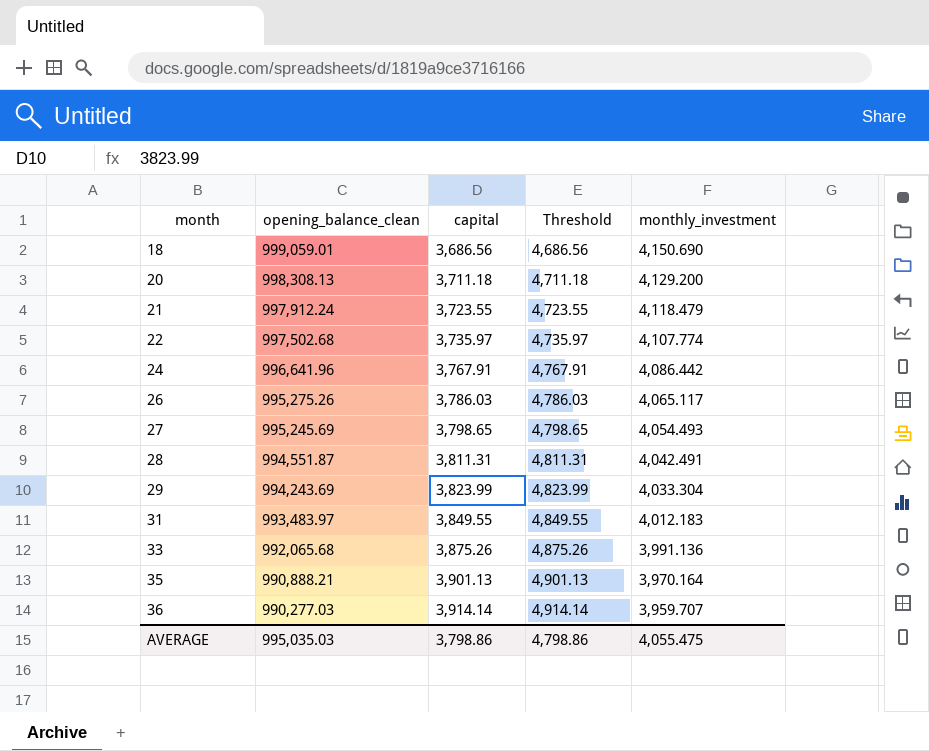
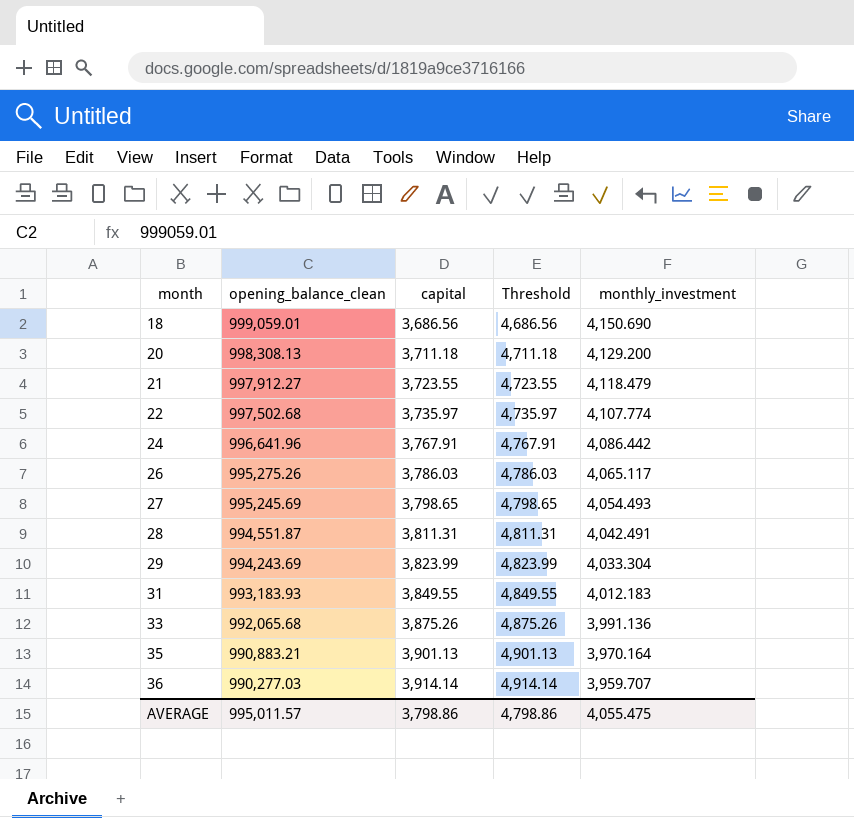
21 | opening_balance_clean: 997,912.24 -> 997,912.27
31 | opening_balance_clean: 993,483.97 -> 993,183.93
35 | opening_balance_clean: 990,888.21 -> 990,883.21
AVERAGE | opening_balance_clean: 995,035.03 -> 995,011.57

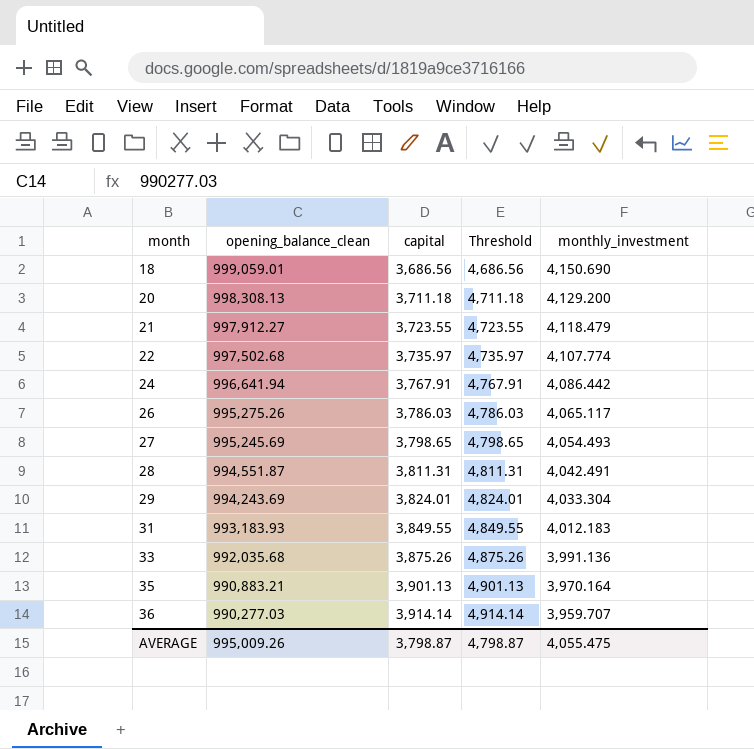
24 | opening_balance_clean: 996,641.96 -> 996,641.94
29 | capital: 3,823.99 -> 3,824.01
29 | Threshold: 4,823.99 -> 4,824.01
33 | opening_balance_clean: 992,065.68 -> 992,035.68
AVERAGE | opening_balance_clean: 995,011.57 -> 995,009.26
AVERAGE | capital: 3,798.86 -> 3,798.87
AVERAGE | Threshold: 4,798.86 -> 4,798.87

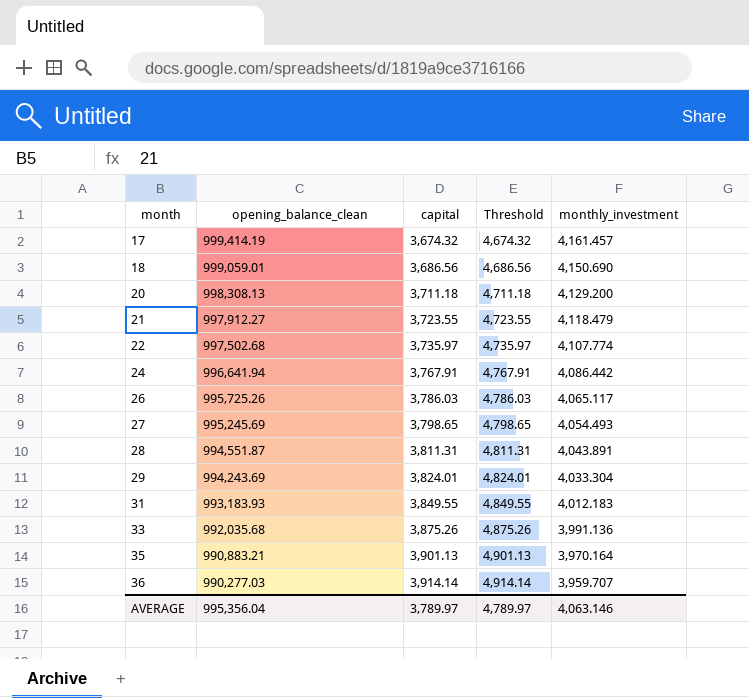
row 17: none -> 999,414.19 | 3,674.32 | 4,674.32 | 4,161.457
26 | opening_balance_clean: 995,275.26 -> 995,725.26
28 | monthly_investment: 4,042.491 -> 4,043.891
AVERAGE | opening_balance_clean: 995,009.26 -> 995,356.04
AVERAGE | capital: 3,798.87 -> 3,789.97
AVERAGE | Threshold: 4,798.87 -> 4,789.97
AVERAGE | monthly_investment: 4,055.475 -> 4,063.146

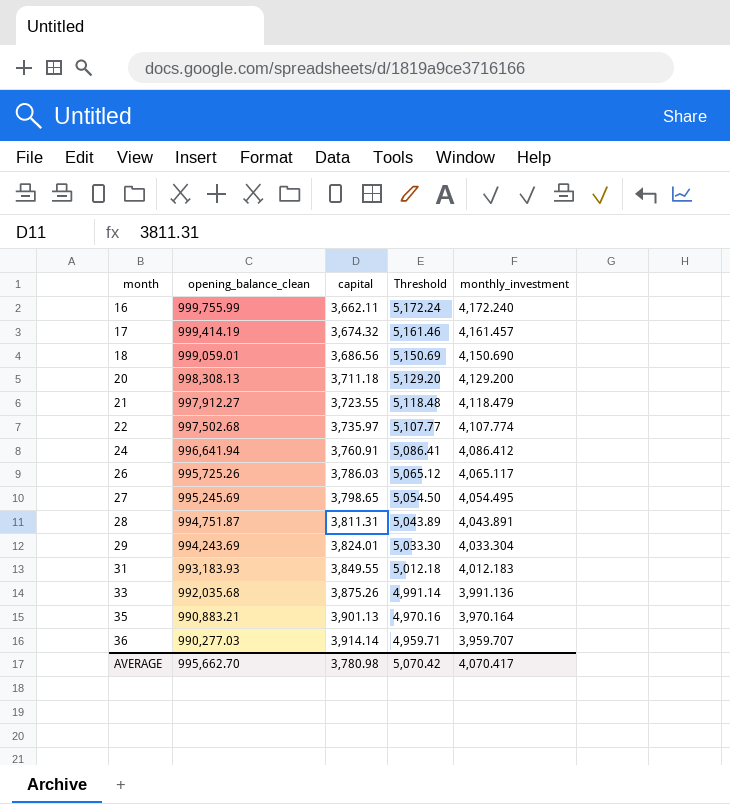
column Threshold | formula: [capital] + 1000 -> [monthly_investment] + 1000
row 16: none -> 999,755.99 | 3,662.11 | 5,172.24 | 4,172.240
24 | capital: 3,767.91 -> 3,760.91
24 | monthly_investment: 4,086.442 -> 4,086.412
27 | monthly_investment: 4,054.493 -> 4,054.495
28 | opening_balance_clean: 994,551.87 -> 994,751.87
AVERAGE | opening_balance_clean: 995,356.04 -> 995,662.70
AVERAGE | capital: 3,789.97 -> 3,780.98
AVERAGE | Threshold: 4,789.97 -> 5,070.42
AVERAGE | monthly_investment: 4,063.146 -> 4,070.417

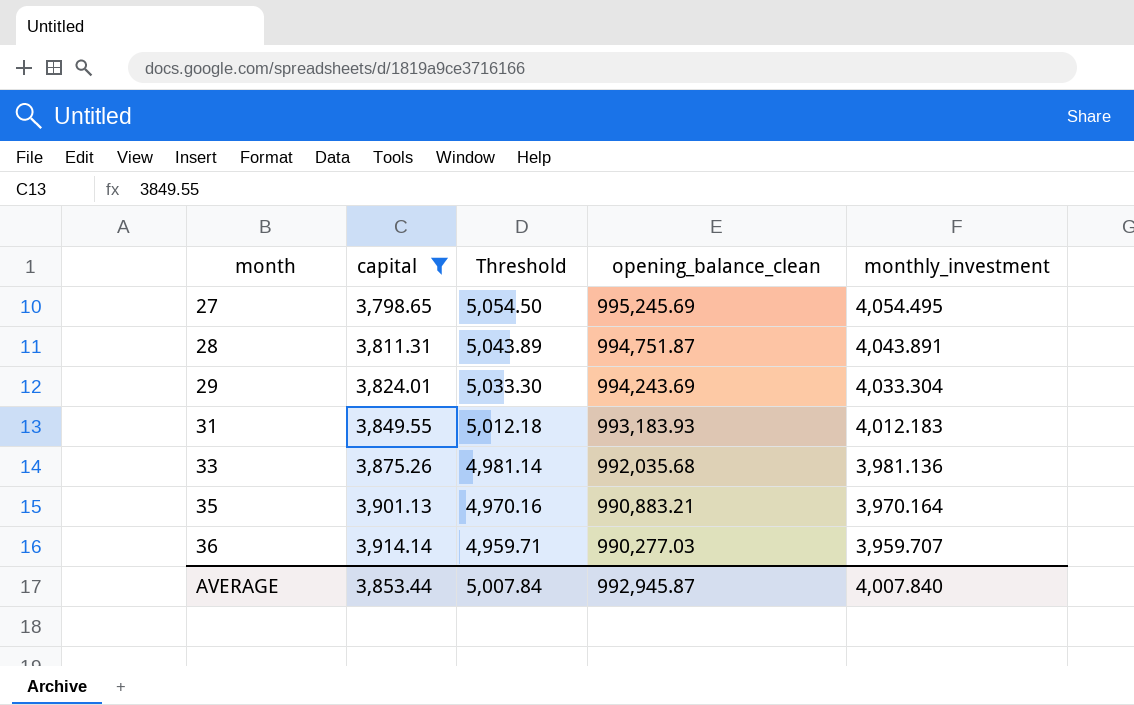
filter: none -> capital >= 3,798.65
column opening_balance_clean | position: 2 -> 4
33 | Threshold: 4,991.14 -> 4,981.14
33 | monthly_investment: 3,991.136 -> 3,981.136
AVERAGE | capital: 3,780.98 -> 3,853.44
AVERAGE | Threshold: 5,070.42 -> 5,007.84
AVERAGE | opening_balance_clean: 995,662.70 -> 992,945.87
AVERAGE | monthly_investment: 4,070.417 -> 4,007.840

